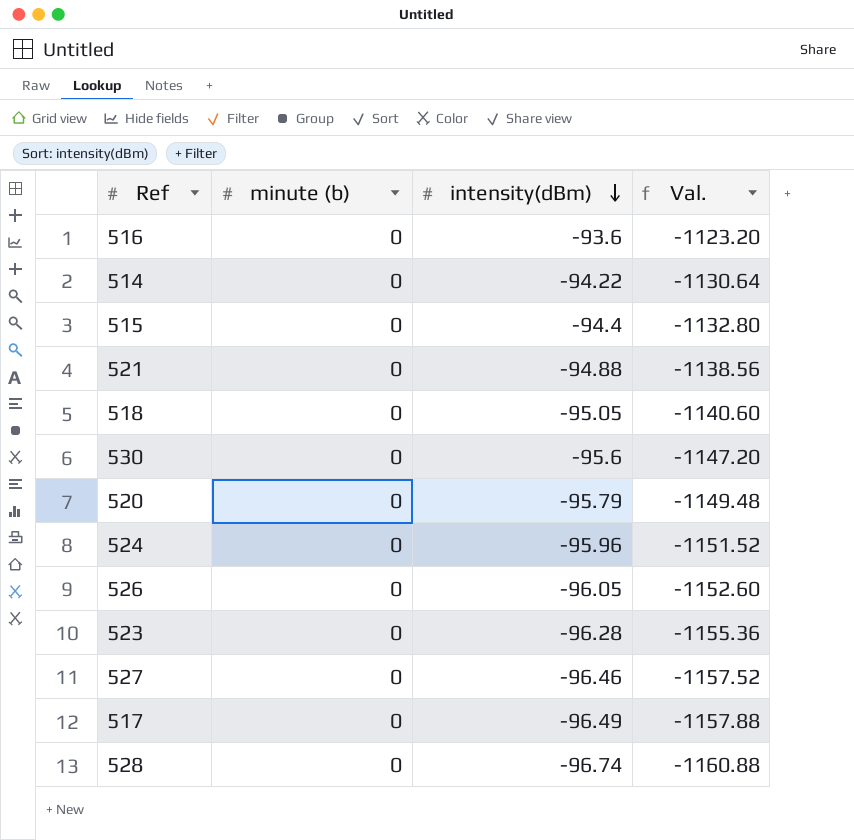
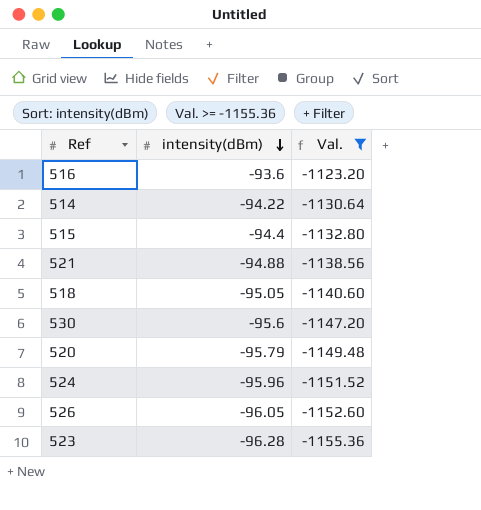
filter: none -> Val. >= -1155.36
column minute (b) | position: 2 -> none

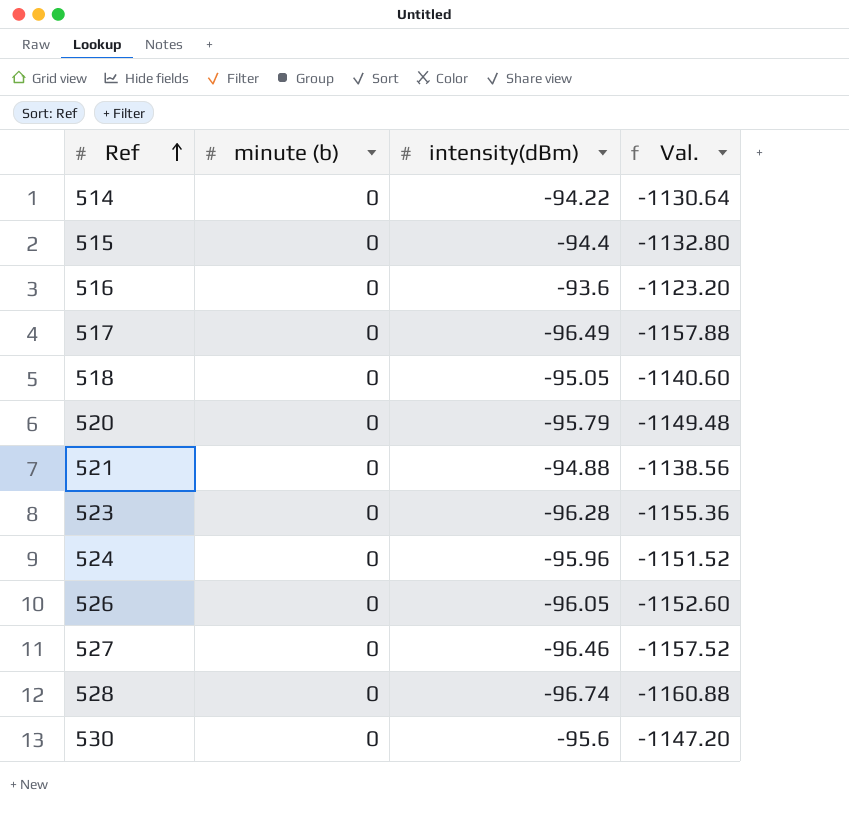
filter: Val. >= -1155.36 -> none
row order: intensity(dBm) descending -> Ref ascending
column minute (b) | position: none -> 2

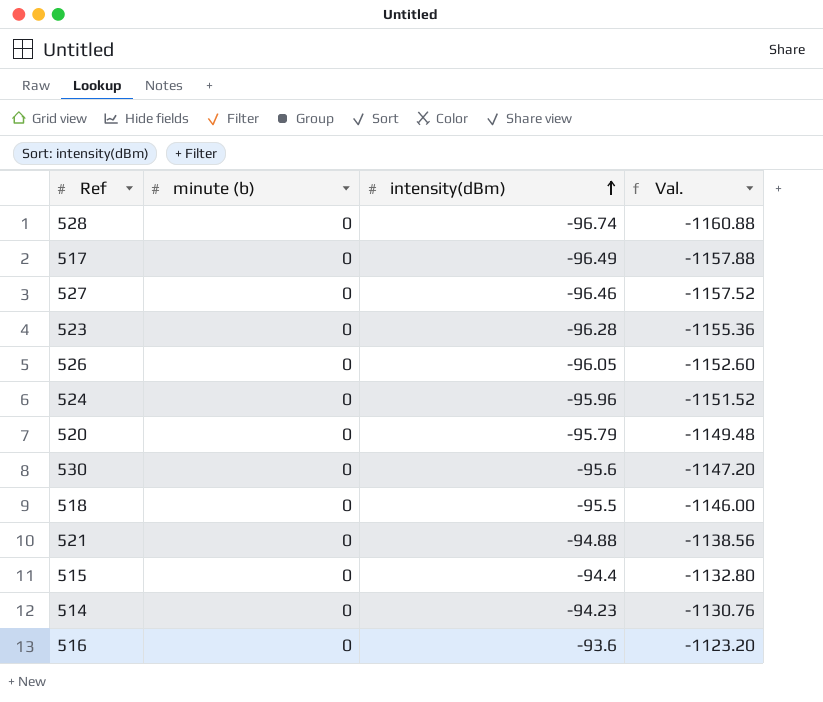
row order: Ref ascending -> intensity(dBm) ascending
518 | intensity(dBm): -95.05 -> -95.5
518 | Val.: -1140.60 -> -1146.00
514 | intensity(dBm): -94.22 -> -94.23
514 | Val.: -1130.64 -> -1130.76

